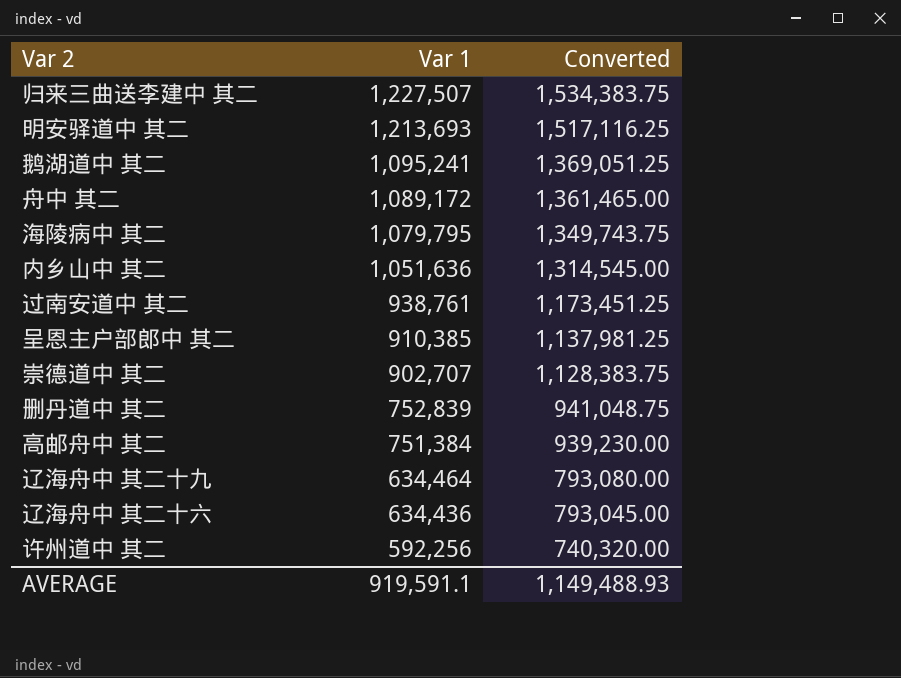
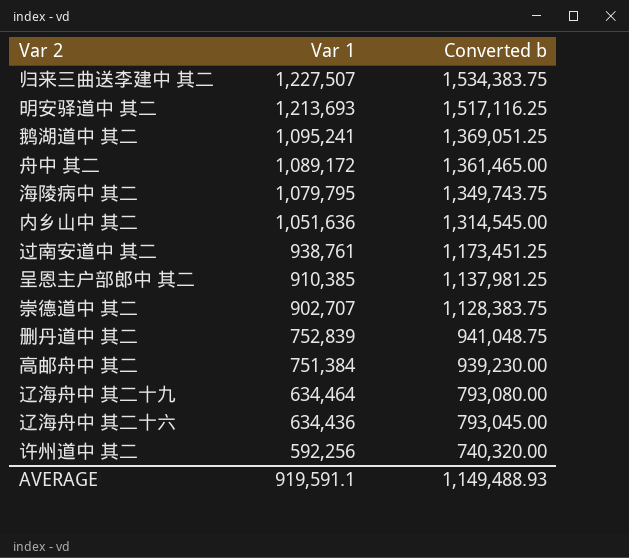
column name: Converted -> Converted b

